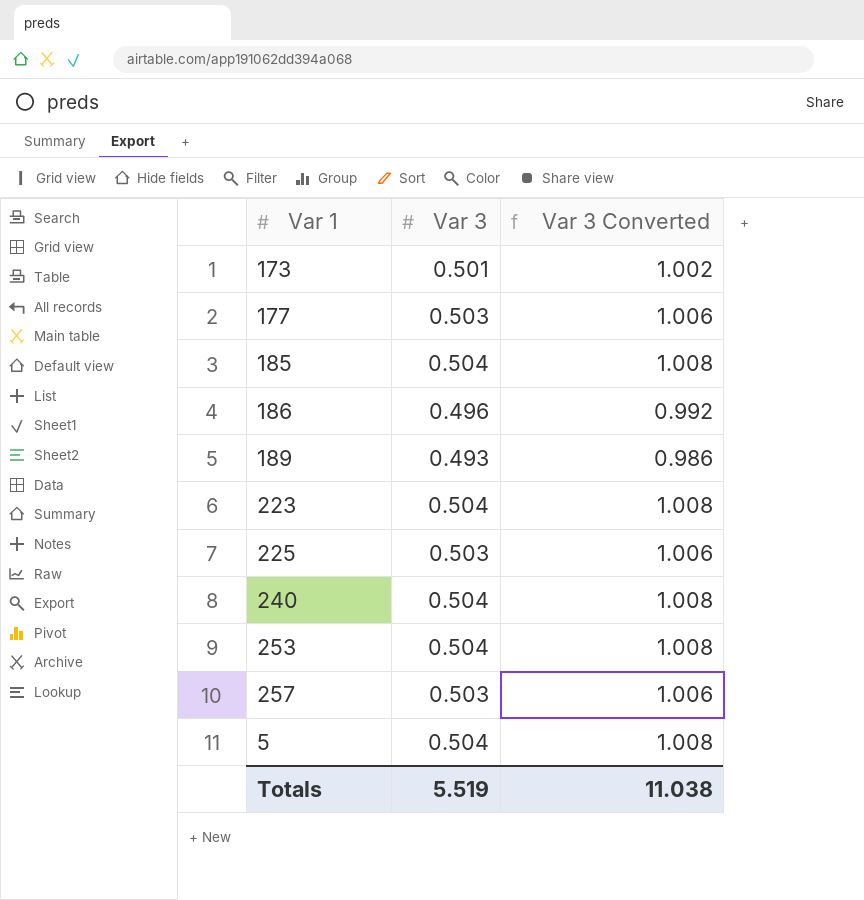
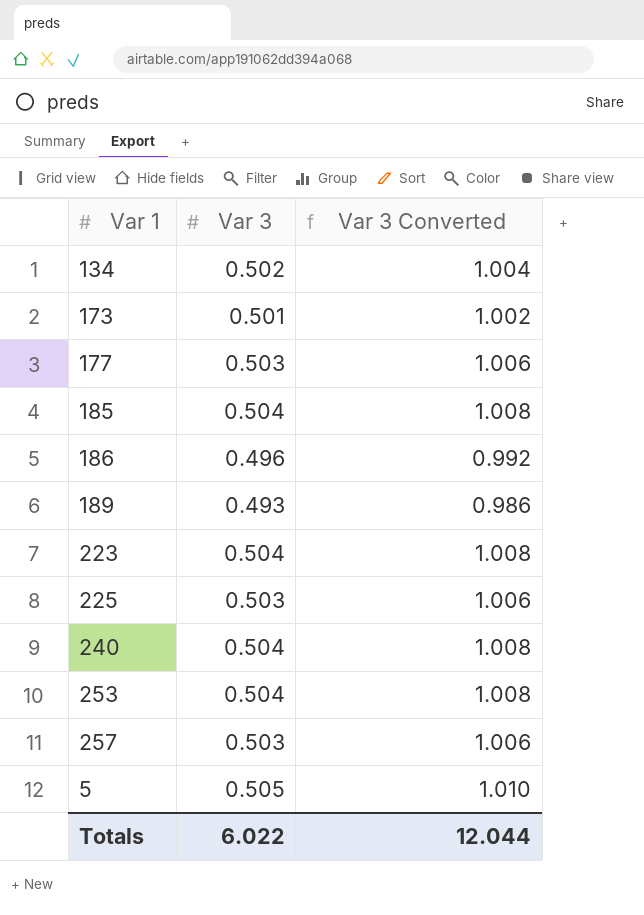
row 134: none -> 0.502 | 1.004
5 | Var 3: 0.504 -> 0.505
5 | Var 3 Converted: 1.008 -> 1.010
Totals | Var 3: 5.519 -> 6.022
Totals | Var 3 Converted: 11.038 -> 12.044

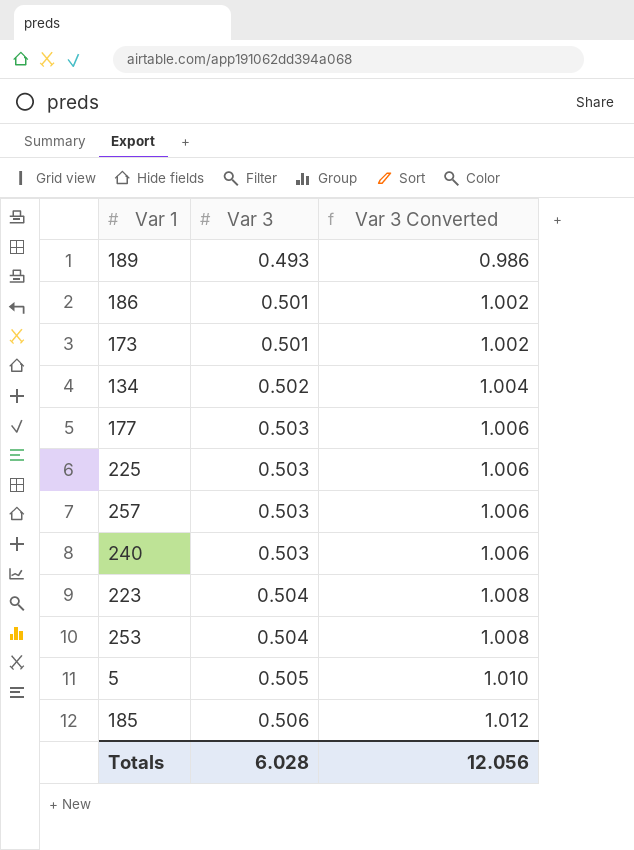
row order: none -> Var 3 ascending
186 | Var 3: 0.496 -> 0.501
186 | Var 3 Converted: 0.992 -> 1.002
240 | Var 3: 0.504 -> 0.503
240 | Var 3 Converted: 1.008 -> 1.006
185 | Var 3: 0.504 -> 0.506
185 | Var 3 Converted: 1.008 -> 1.012
Totals | Var 3: 6.022 -> 6.028
Totals | Var 3 Converted: 12.044 -> 12.056

